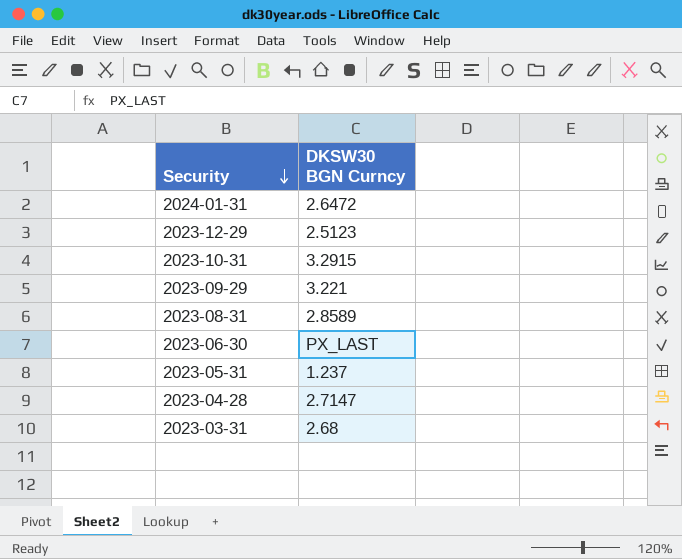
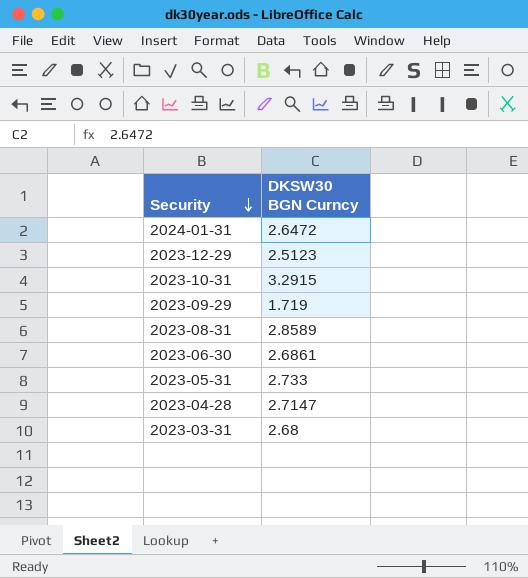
2023-09-29 | DKSW30 BGN Curncy: 3.221 -> 1.719
2023-06-30 | DKSW30 BGN Curncy: PX_LAST -> 2.6861
2023-05-31 | DKSW30 BGN Curncy: 1.237 -> 2.733

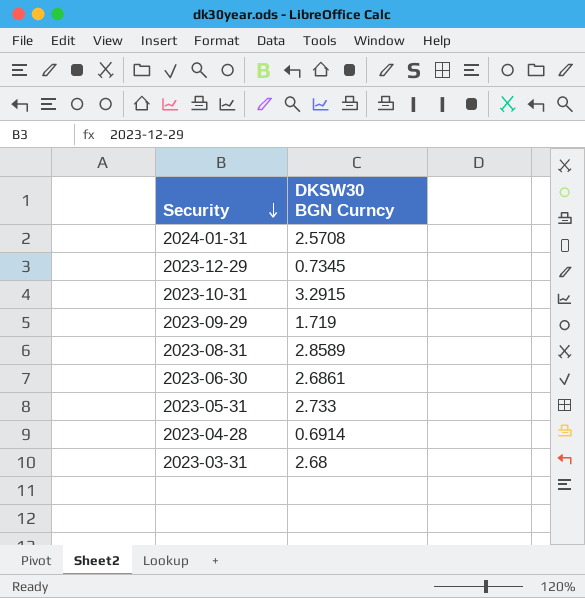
2024-01-31 | DKSW30 BGN Curncy: 2.6472 -> 2.5708
2023-12-29 | DKSW30 BGN Curncy: 2.5123 -> 0.7345
2023-04-28 | DKSW30 BGN Curncy: 2.7147 -> 0.6914

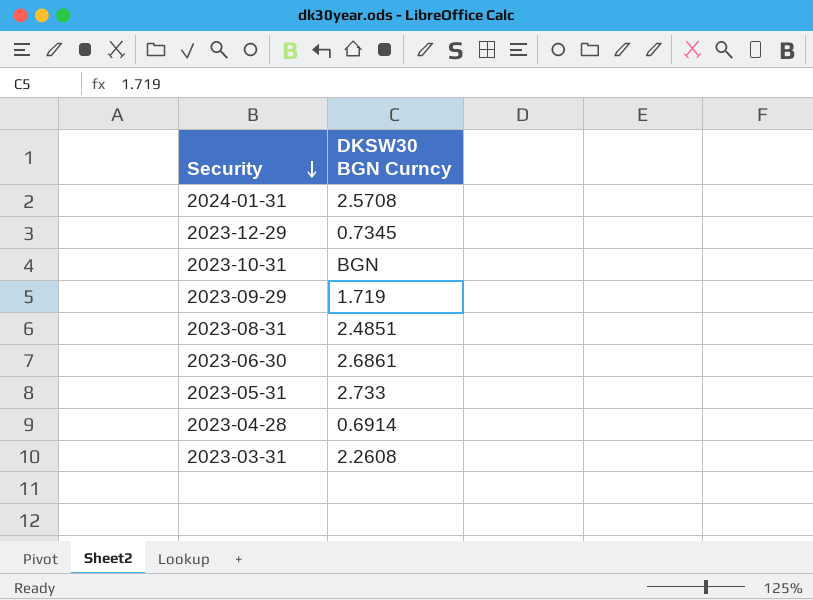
2023-10-31 | DKSW30 BGN Curncy: 3.2915 -> BGN
2023-08-31 | DKSW30 BGN Curncy: 2.8589 -> 2.4851
2023-03-31 | DKSW30 BGN Curncy: 2.68 -> 2.2608

